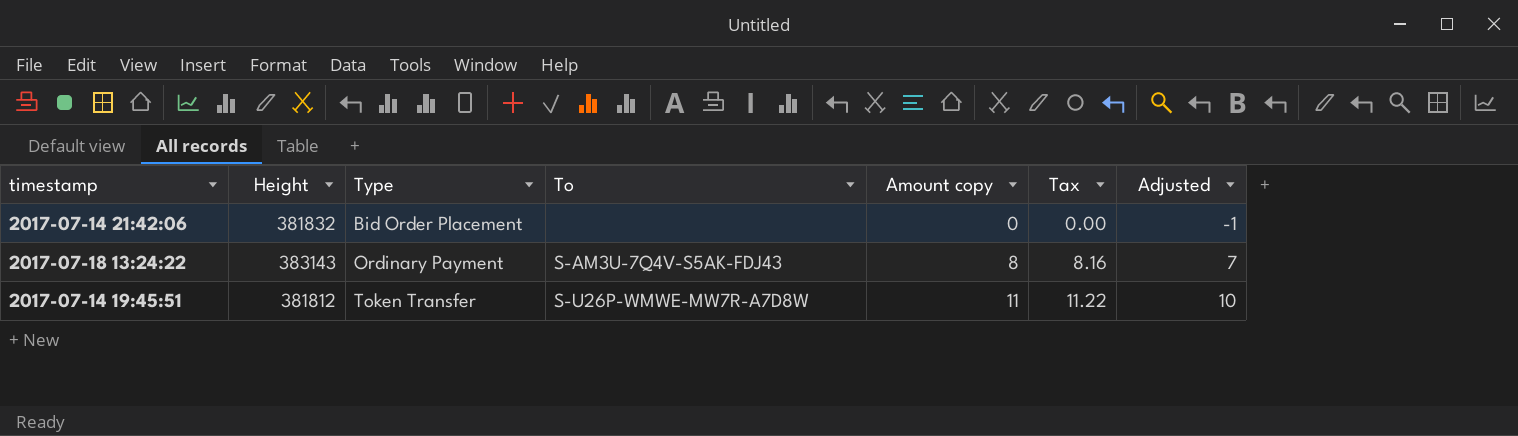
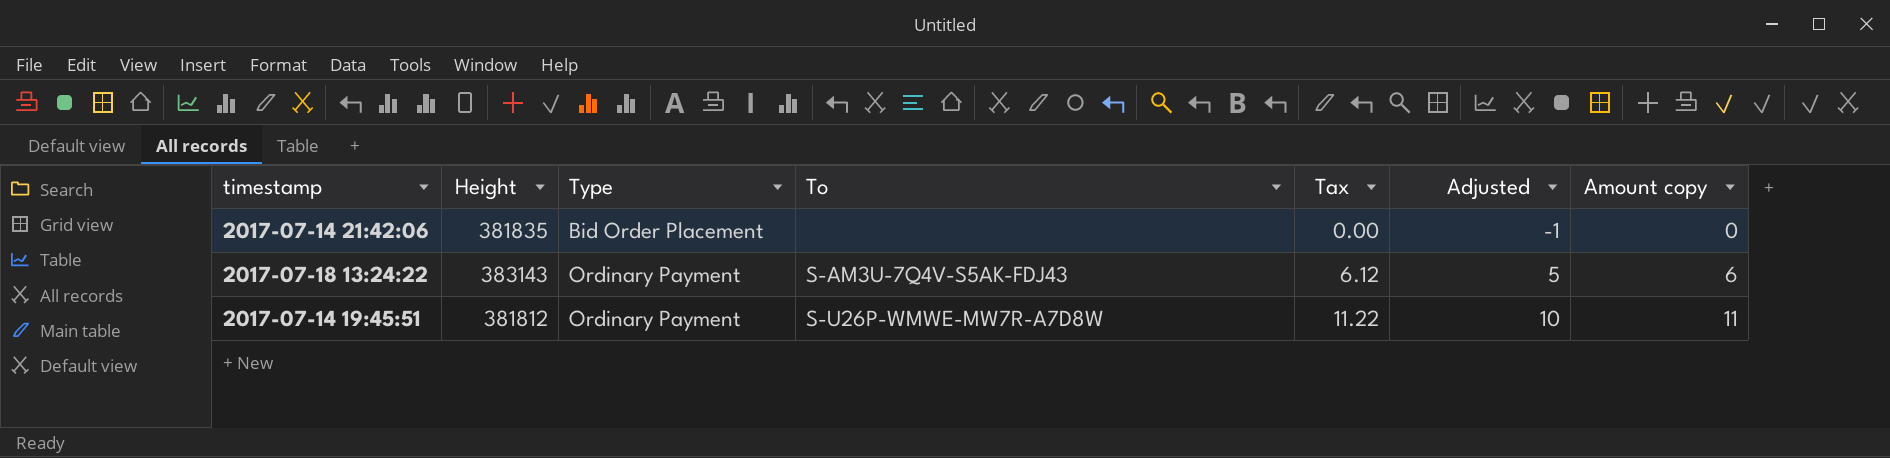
column Amount copy | position: 5 -> 7
2017-07-14 21:42:06 | Height: 381832 -> 381835
2017-07-18 13:24:22 | Tax: 8.16 -> 6.12
2017-07-18 13:24:22 | Adjusted: 7 -> 5
2017-07-18 13:24:22 | Amount copy: 8 -> 6
2017-07-14 19:45:51 | Type: Token Transfer -> Ordinary Payment

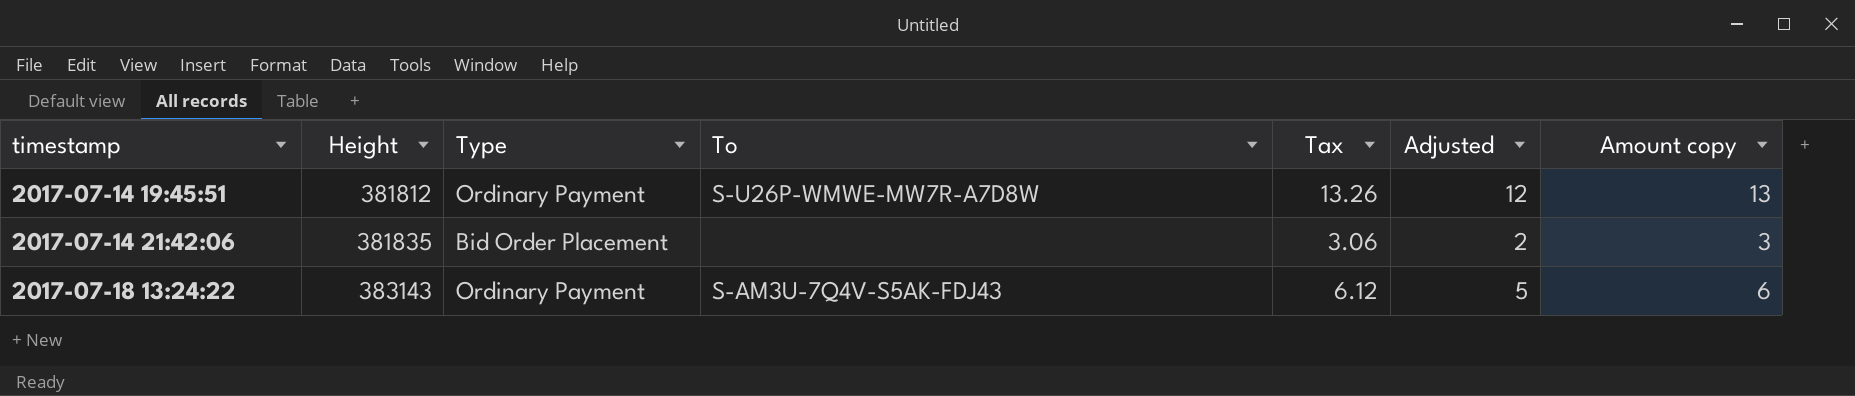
row order: Type ascending -> timestamp ascending
2017-07-14 19:45:51 | Tax: 11.22 -> 13.26
2017-07-14 19:45:51 | Adjusted: 10 -> 12
2017-07-14 19:45:51 | Amount copy: 11 -> 13
2017-07-14 21:42:06 | Tax: 0.00 -> 3.06
2017-07-14 21:42:06 | Adjusted: -1 -> 2
2017-07-14 21:42:06 | Amount copy: 0 -> 3

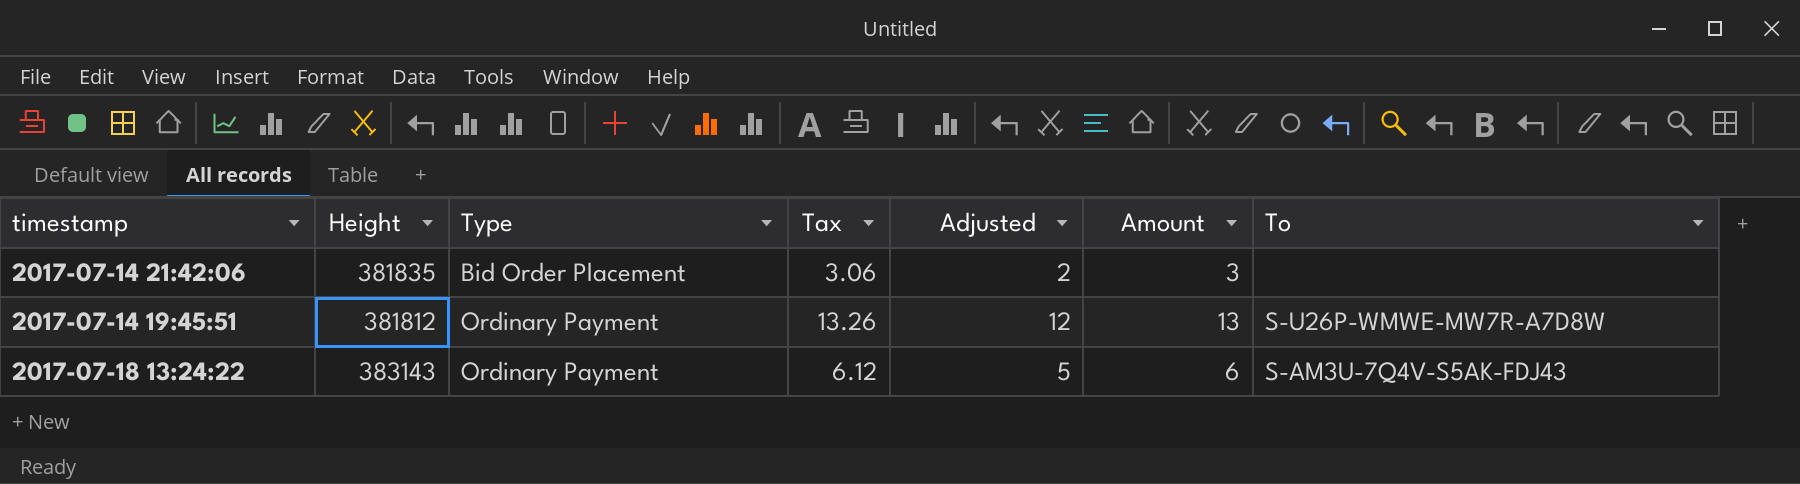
row order: timestamp ascending -> Type ascending
column name: Amount copy -> Amount
column To | position: 4 -> 7

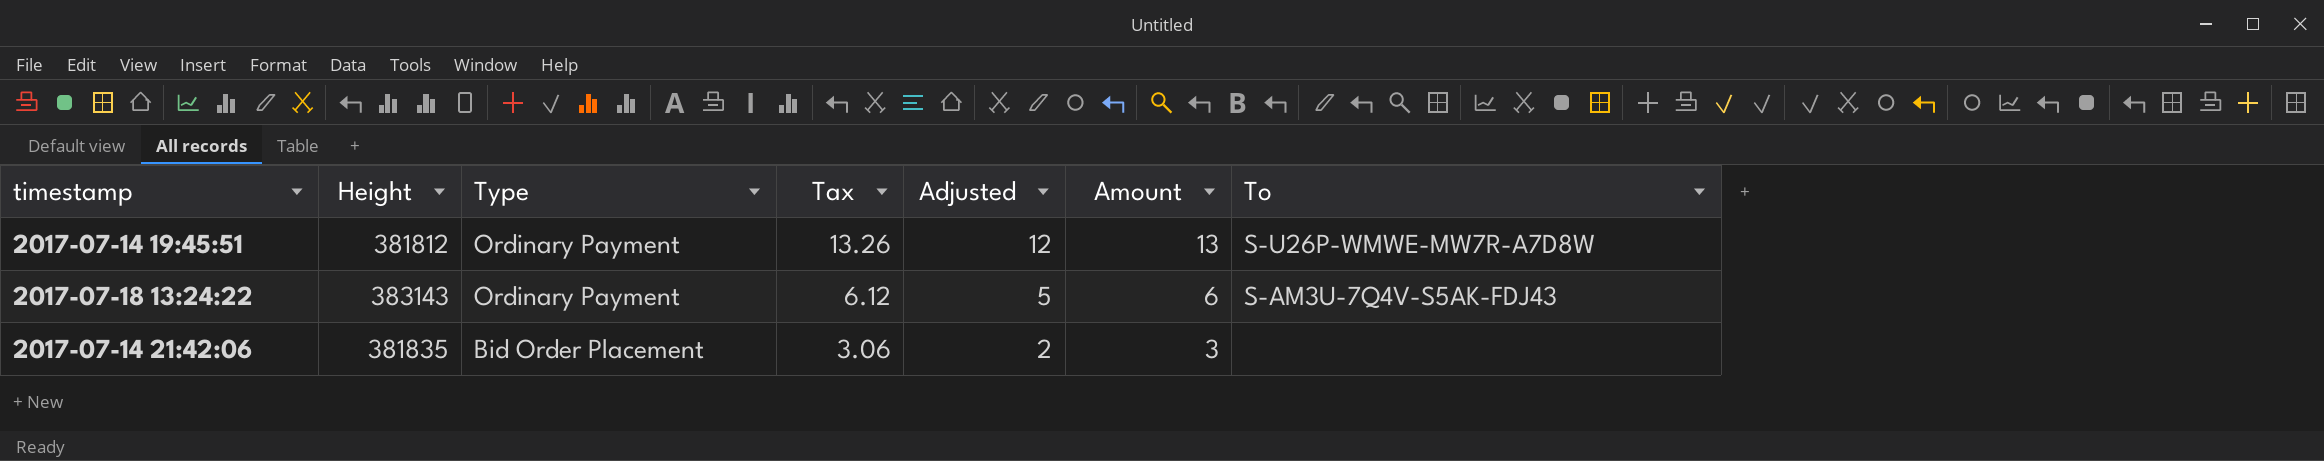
row order: Type ascending -> Type descending

